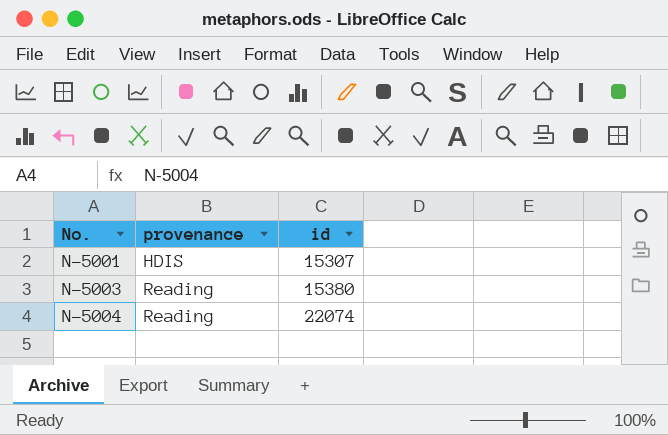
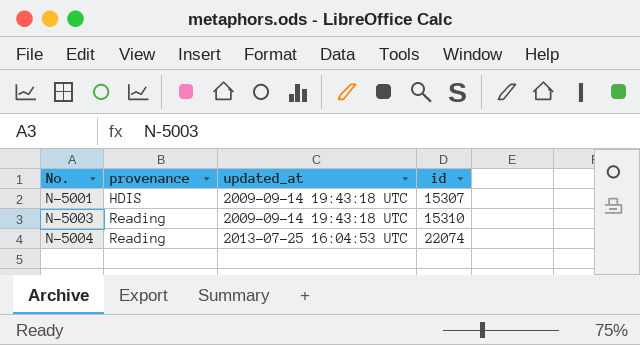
column updated_at | position: none -> 3
N-5003 | id: 15380 -> 15310

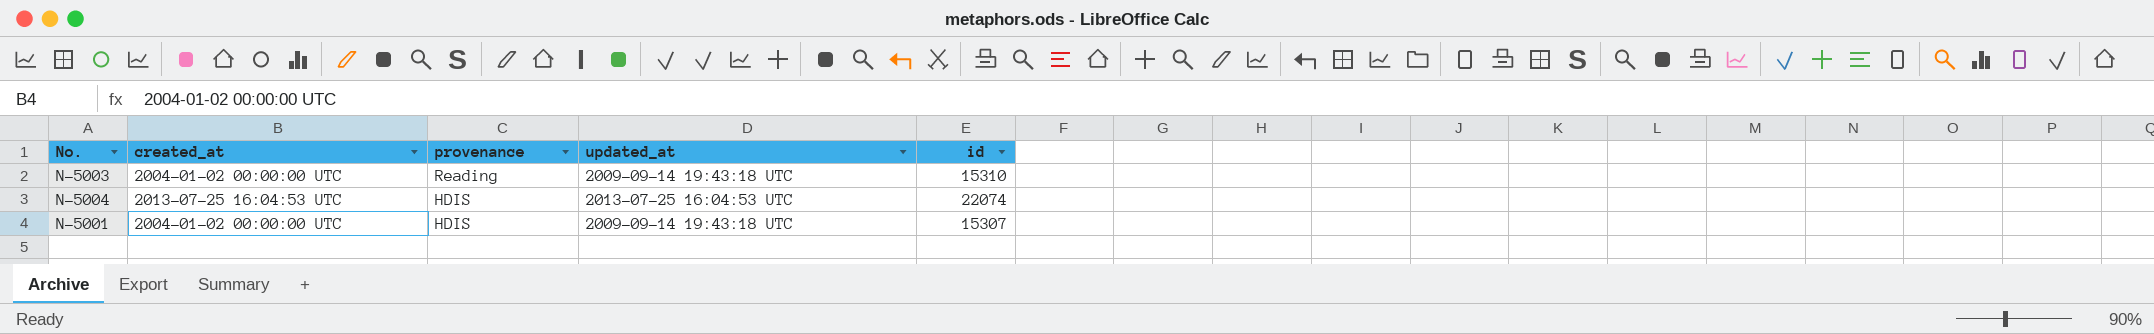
row order: No. ascending -> provenance descending
column created_at | position: none -> 2
N-5004 | provenance: Reading -> HDIS

